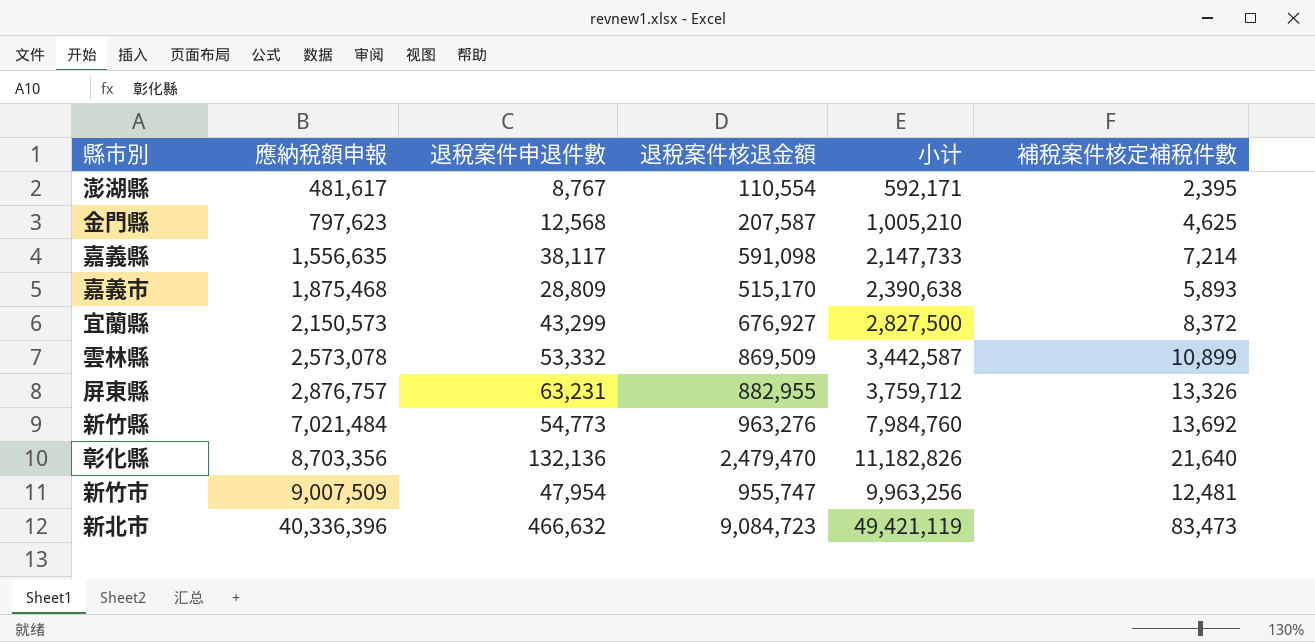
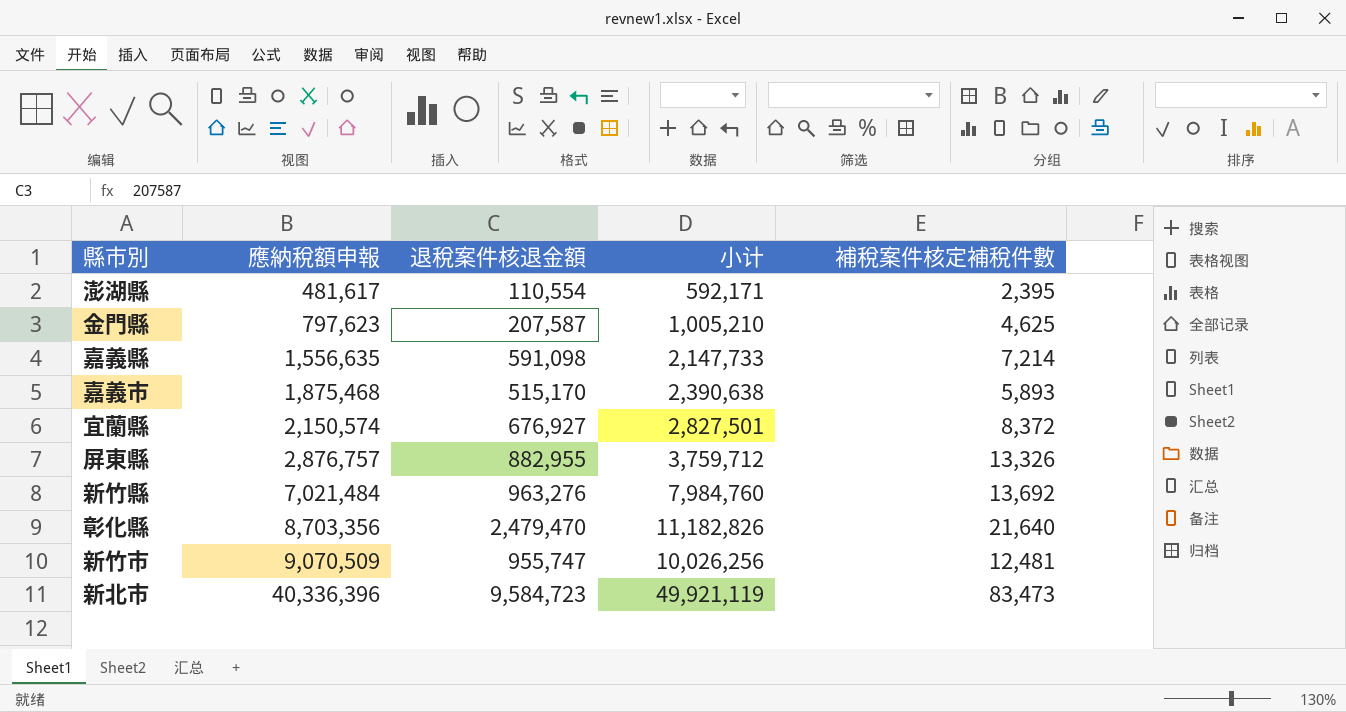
column 退稅案件申退件數 | position: 3 -> none
row 雲林縣: 2,573,078 | 53,332 | 869,509 | 3,442,587 | 10,899 -> none
宜蘭縣 | 應納稅額申報: 2,150,573 -> 2,150,574
宜蘭縣 | 小计: 2,827,500 -> 2,827,501
新竹市 | 應納稅額申報: 9,007,509 -> 9,070,509
新竹市 | 小计: 9,963,256 -> 10,026,256
新北市 | 退稅案件核退金額: 9,084,723 -> 9,584,723
新北市 | 小计: 49,421,119 -> 49,921,119

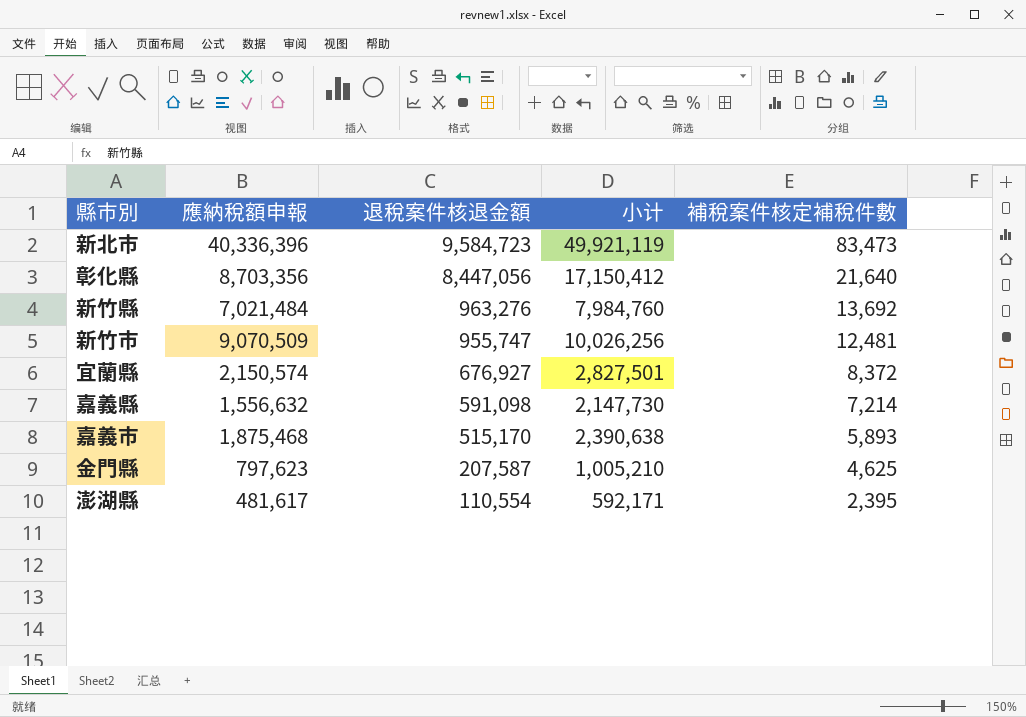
row order: 應納稅額申報 ascending -> 退稅案件核退金額 descending
row 屏東縣: 2,876,757 | 882,955 | 3,759,712 | 13,326 -> none
彰化縣 | 退稅案件核退金額: 2,479,470 -> 8,447,056
彰化縣 | 小计: 11,182,826 -> 17,150,412
嘉義縣 | 應納稅額申報: 1,556,635 -> 1,556,632
嘉義縣 | 小计: 2,147,733 -> 2,147,730

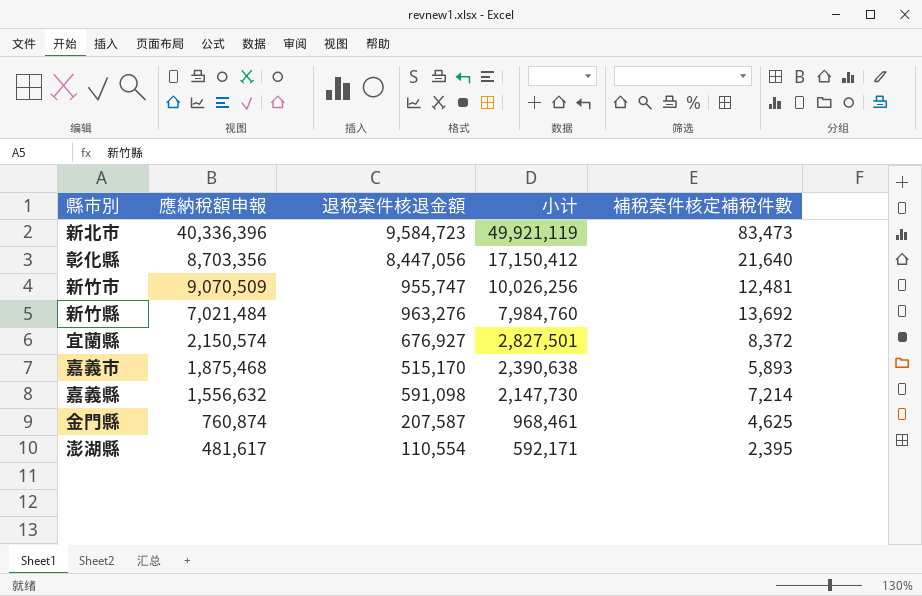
row order: 退稅案件核退金額 descending -> 小计 descending
金門縣 | 應納稅額申報: 797,623 -> 760,874
金門縣 | 小计: 1,005,210 -> 968,461

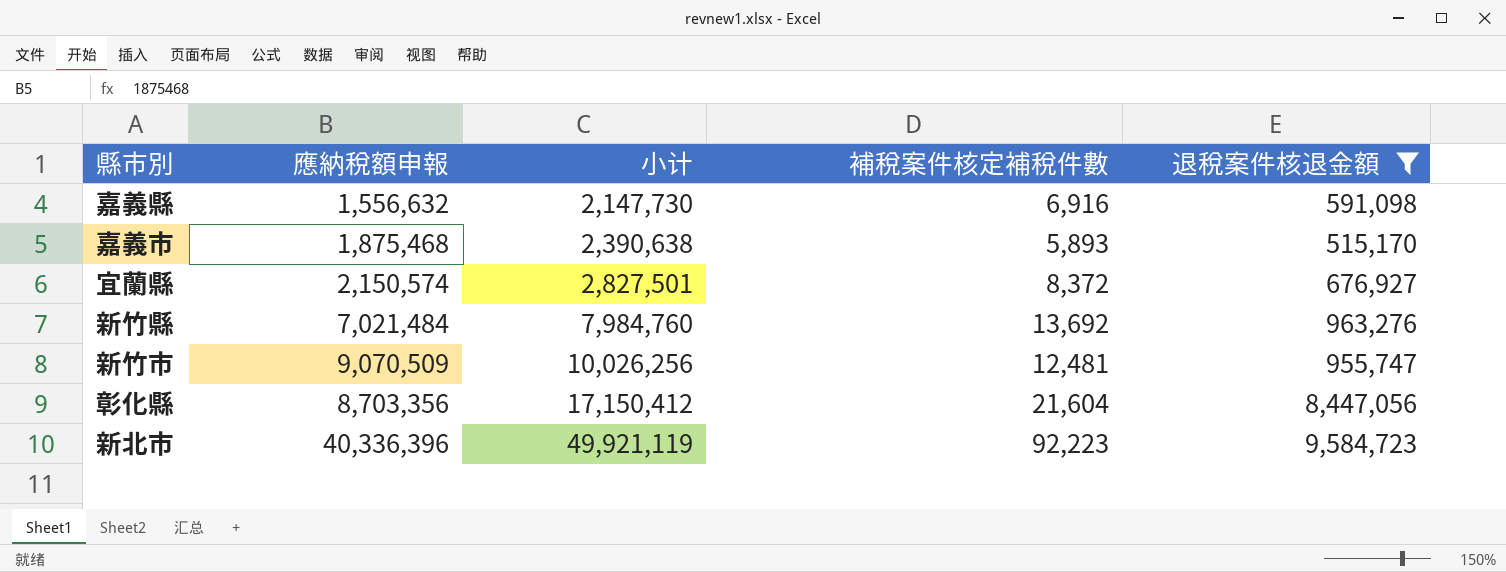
filter: none -> 退稅案件核退金額 >= 515,170
row order: 小计 descending -> 小计 ascending
column 退稅案件核退金額 | position: 3 -> 5
嘉義縣 | 補稅案件核定補稅件數: 7,214 -> 6,916
彰化縣 | 補稅案件核定補稅件數: 21,640 -> 21,604
新北市 | 補稅案件核定補稅件數: 83,473 -> 92,223

